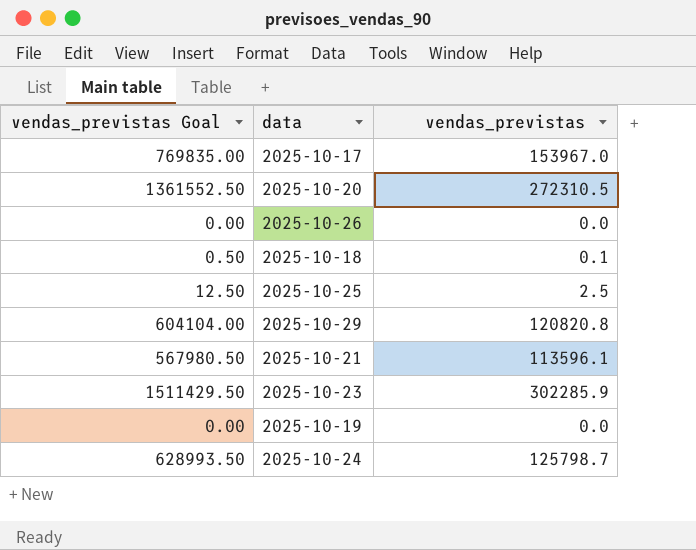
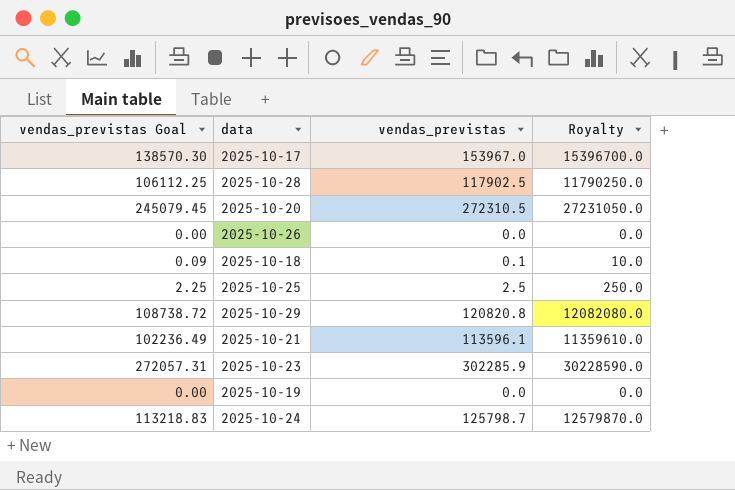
column vendas_previstas Goal | formula: [vendas_previstas] * 5 -> [vendas_previstas] * 0.9
column Royalty | formula: none -> [vendas_previstas] * 100
row 2025-10-28: none -> 106112.25 | 117902.5 | 11790250.0

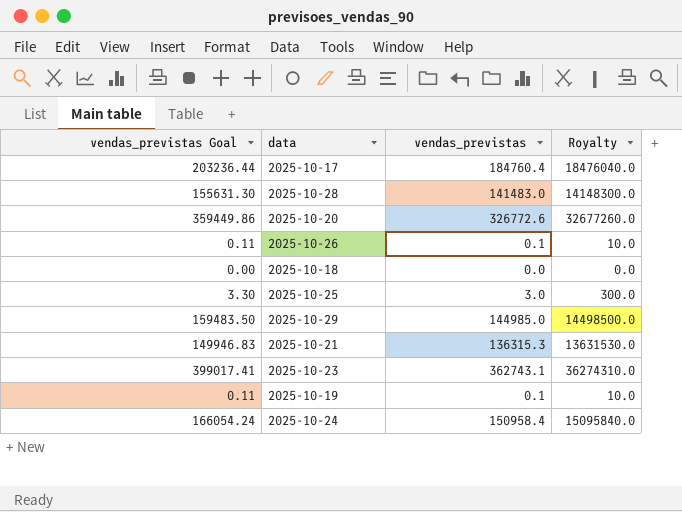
column vendas_previstas Goal | formula: [vendas_previstas] * 0.9 -> [vendas_previstas] * 1.1
2025-10-17 | vendas_previstas: 153967.0 -> 184760.4
2025-10-17 | Royalty: 15396700.0 -> 18476040.0
2025-10-28 | vendas_previstas: 117902.5 -> 141483.0
2025-10-28 | Royalty: 11790250.0 -> 14148300.0
2025-10-20 | vendas_previstas: 272310.5 -> 326772.6
2025-10-20 | Royalty: 27231050.0 -> 32677260.0
2025-10-26 | vendas_previstas: 0.0 -> 0.1
2025-10-26 | Royalty: 0.0 -> 10.0
2025-10-18 | vendas_previstas: 0.1 -> 0.0
2025-10-18 | Royalty: 10.0 -> 0.0
2025-10-25 | vendas_previstas: 2.5 -> 3.0
2025-10-25 | Royalty: 250.0 -> 300.0
2025-10-29 | vendas_previstas: 120820.8 -> 144985.0
2025-10-29 | Royalty: 12082080.0 -> 14498500.0
2025-10-21 | vendas_previstas: 113596.1 -> 136315.3
2025-10-21 | Royalty: 11359610.0 -> 13631530.0
2025-10-23 | vendas_previstas: 302285.9 -> 362743.1
2025-10-23 | Royalty: 30228590.0 -> 36274310.0
2025-10-19 | vendas_previstas: 0.0 -> 0.1
2025-10-19 | Royalty: 0.0 -> 10.0
2025-10-24 | vendas_previstas: 125798.7 -> 150958.4
2025-10-24 | Royalty: 12579870.0 -> 15095840.0

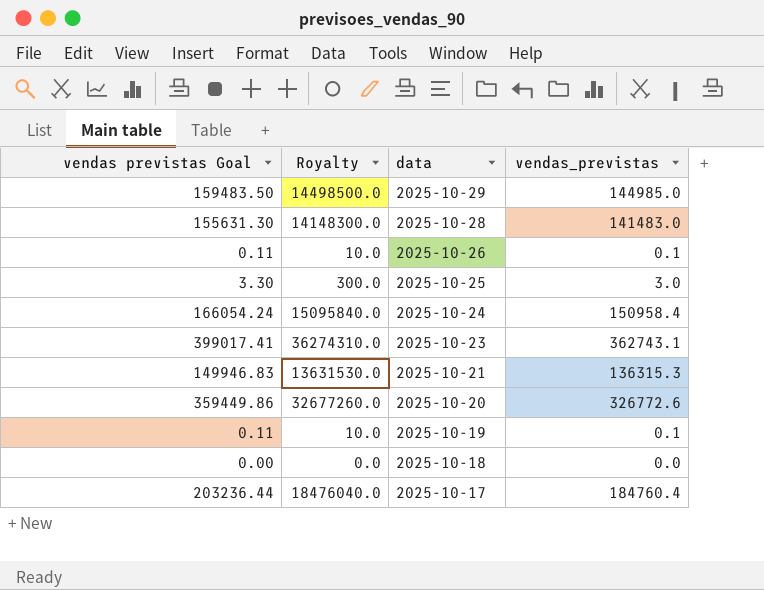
row order: none -> data descending
column name: vendas_previstas Goal -> vendas previstas Goal
column Royalty | position: 4 -> 2

